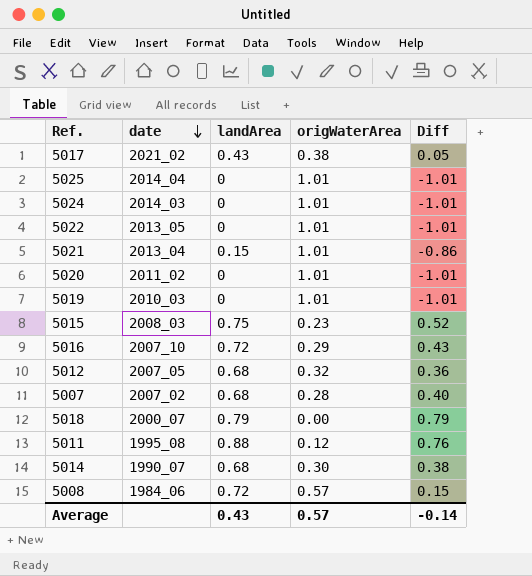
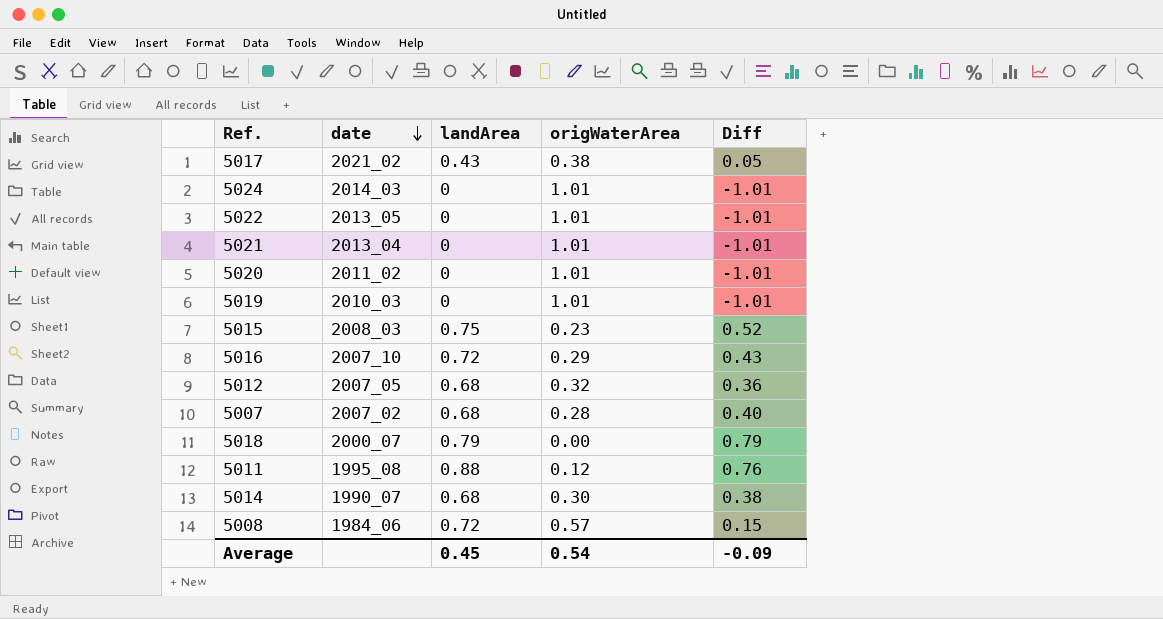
row 5025: 2014_04 | 0 | 1.01 | -1.01 -> none
5021 | landArea: 0.15 -> 0
5021 | Diff: -0.86 -> -1.01
Average | landArea: 0.43 -> 0.45
Average | origWaterArea: 0.57 -> 0.54
Average | Diff: -0.14 -> -0.09

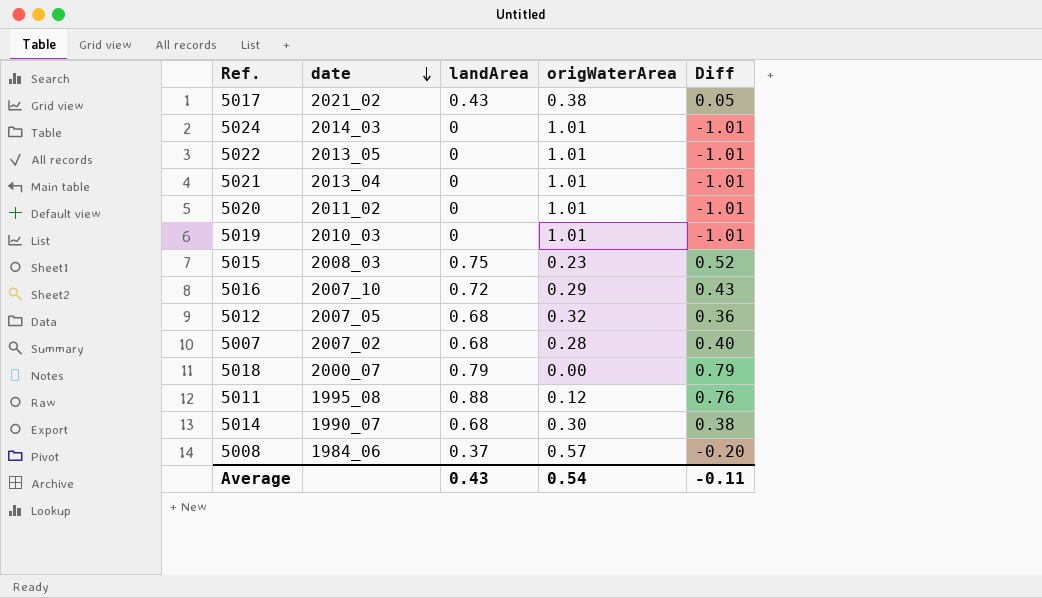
5008 | landArea: 0.72 -> 0.37
5008 | Diff: 0.15 -> -0.20
Average | landArea: 0.45 -> 0.43
Average | Diff: -0.09 -> -0.11

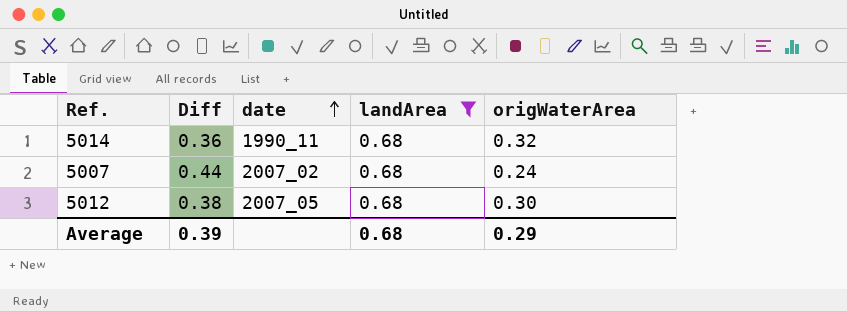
filter: none -> landArea = 0.68
row order: date descending -> date ascending
column Diff | position: 5 -> 2
5014 | Diff: 0.38 -> 0.36
5014 | date: 1990_07 -> 1990_11
5014 | origWaterArea: 0.30 -> 0.32
5007 | Diff: 0.40 -> 0.44
5007 | origWaterArea: 0.28 -> 0.24
5012 | Diff: 0.36 -> 0.38
5012 | origWaterArea: 0.32 -> 0.30
Average | Diff: -0.11 -> 0.39
Average | landArea: 0.43 -> 0.68
Average | origWaterArea: 0.54 -> 0.29

